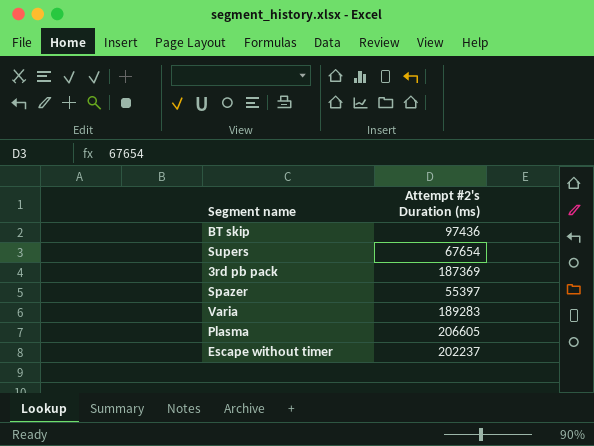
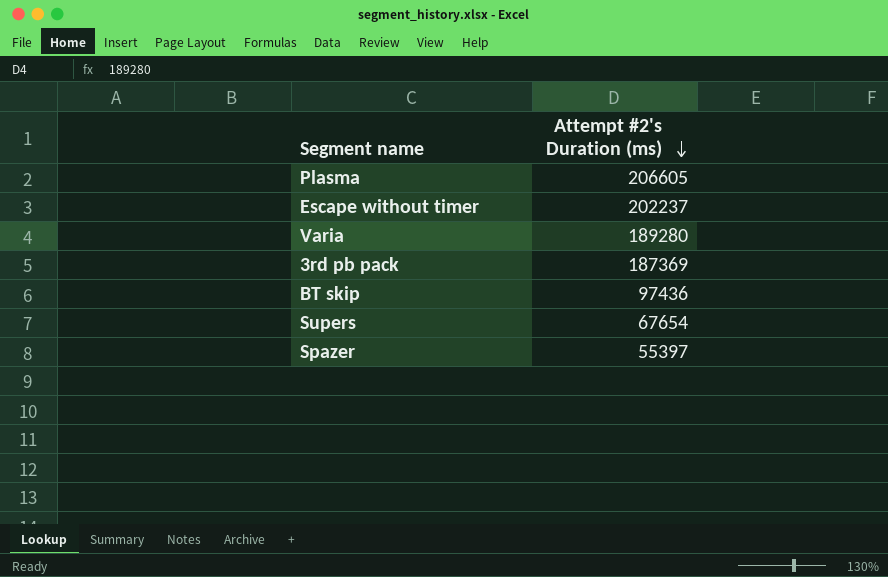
row order: none -> Attempt #2's Duration (ms) descending
Varia | Attempt #2's Duration (ms): 189283 -> 189280

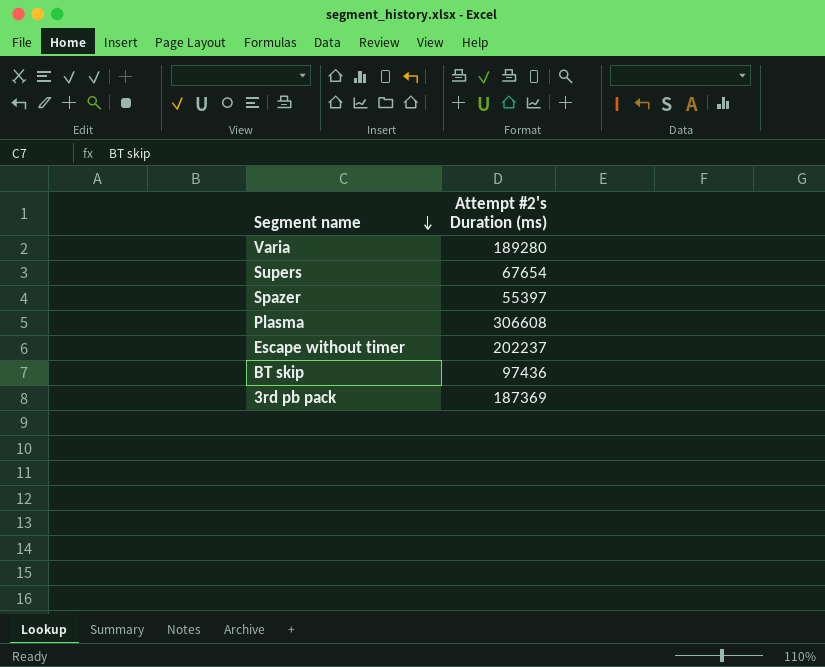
row order: Attempt #2's Duration (ms) descending -> Segment name descending
Plasma | Attempt #2's Duration (ms): 206605 -> 306608

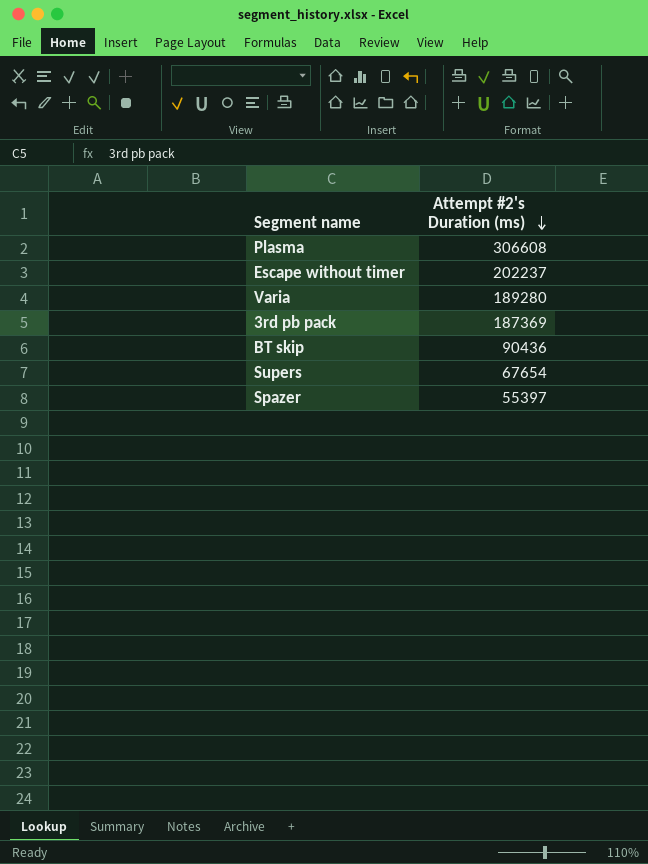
row order: Segment name descending -> Attempt #2's Duration (ms) descending
BT skip | Attempt #2's Duration (ms): 97436 -> 90436

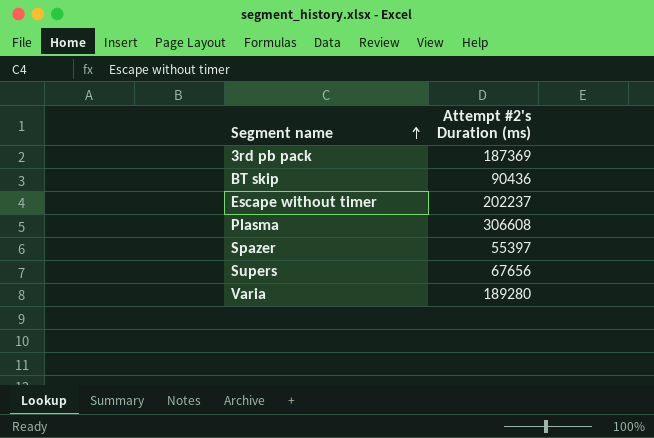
row order: Attempt #2's Duration (ms) descending -> Segment name ascending
Supers | Attempt #2's Duration (ms): 67654 -> 67656

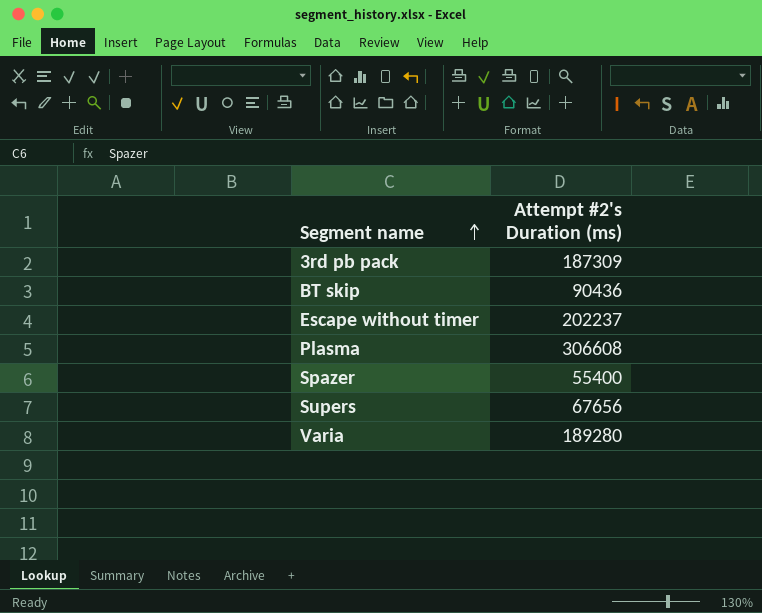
3rd pb pack | Attempt #2's Duration (ms): 187369 -> 187309
Spazer | Attempt #2's Duration (ms): 55397 -> 55400

